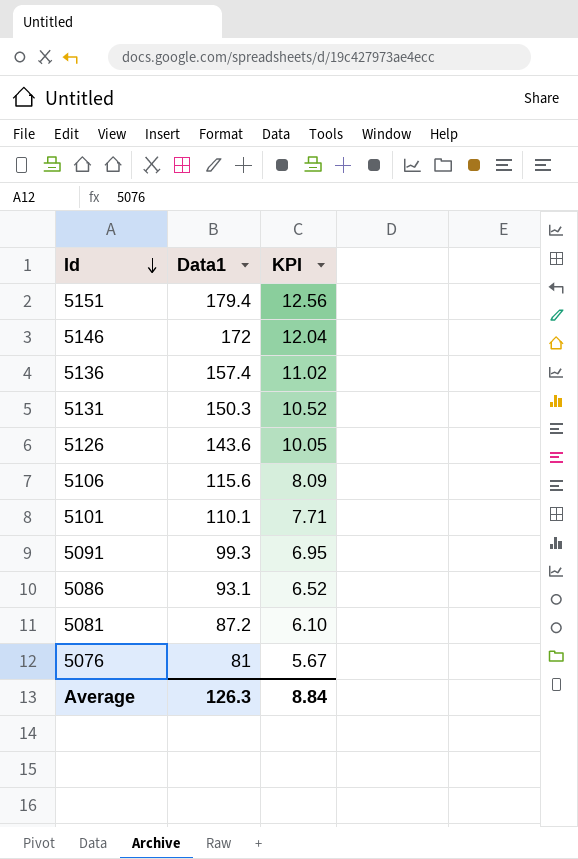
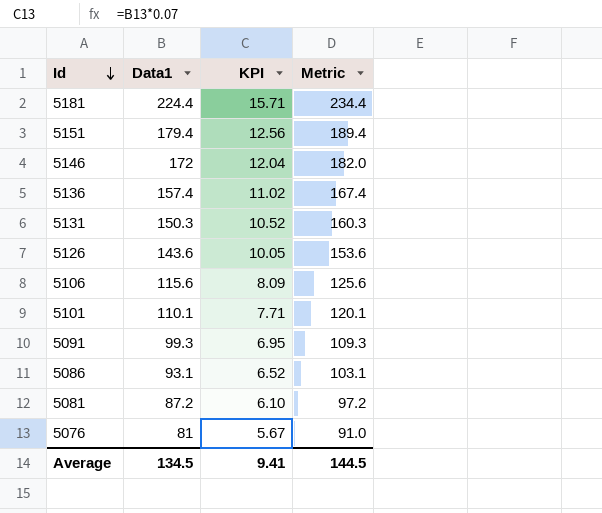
column Metric | formula: none -> [Data1] + 10
row 5181: none -> 224.4 | 15.71 | 234.4
Average | Data1: 126.3 -> 134.5
Average | KPI: 8.84 -> 9.41

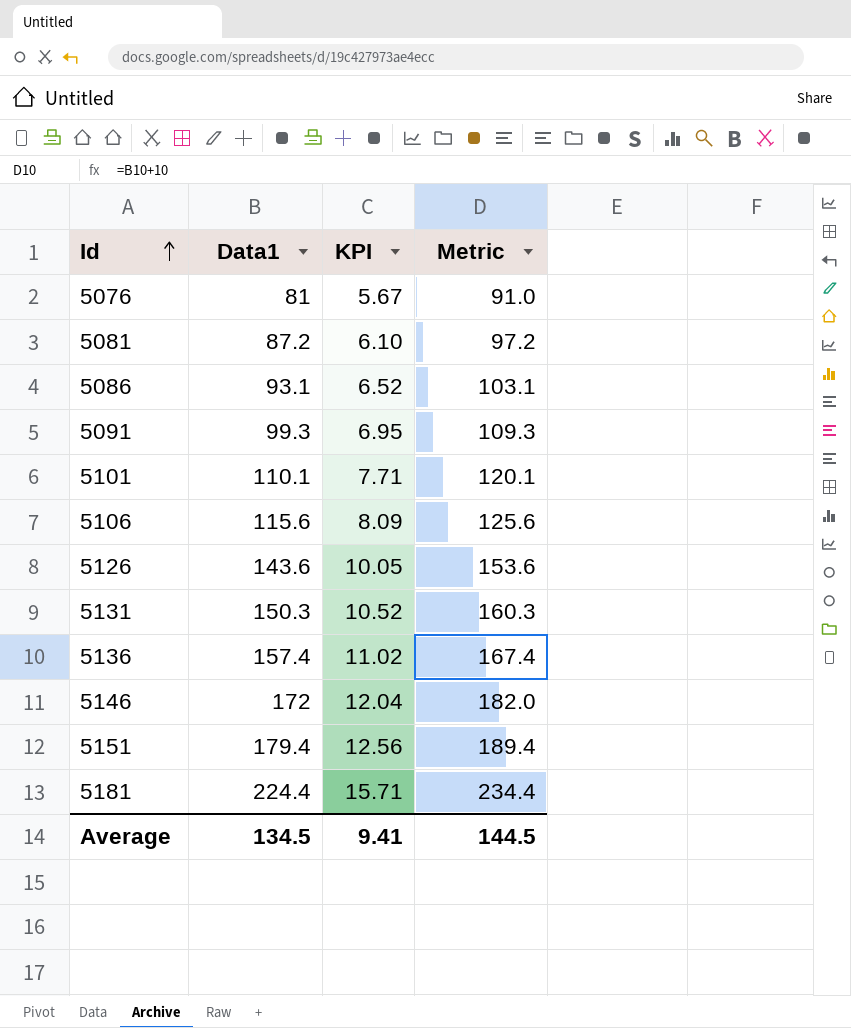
row order: Id descending -> Id ascending

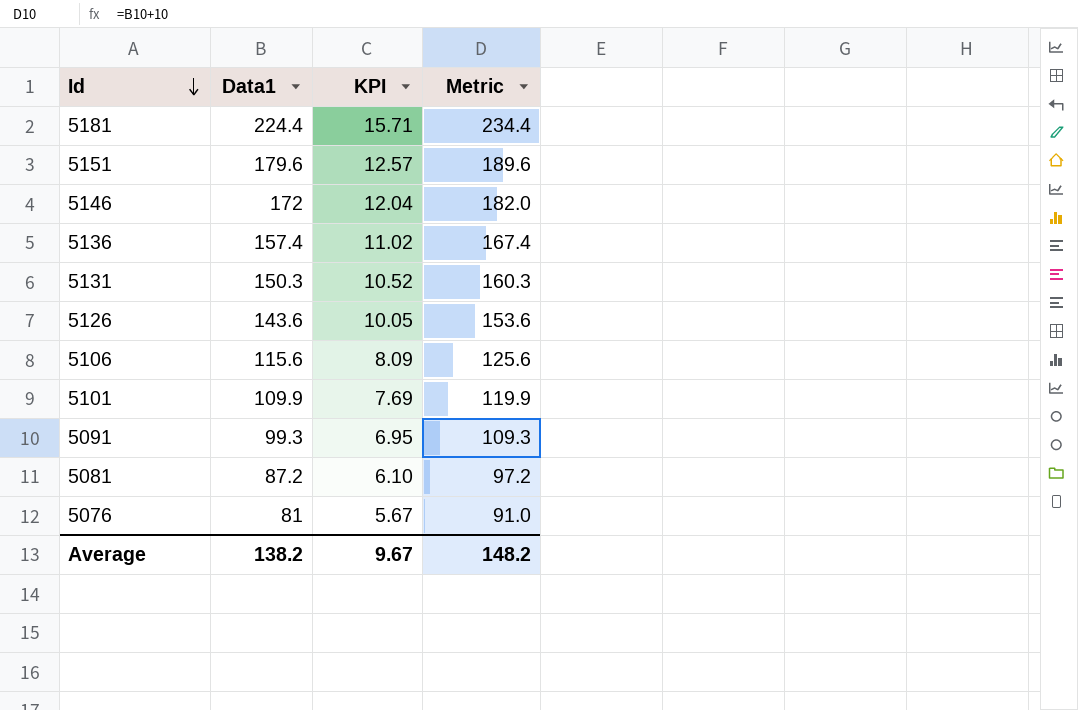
row order: Id ascending -> Id descending
row 5086: 93.1 | 6.52 | 103.1 -> none
5151 | Data1: 179.4 -> 179.6
5151 | KPI: 12.56 -> 12.57
5151 | Metric: 189.4 -> 189.6
5101 | Data1: 110.1 -> 109.9
5101 | KPI: 7.71 -> 7.69
5101 | Metric: 120.1 -> 119.9
Average | Data1: 134.5 -> 138.2
Average | KPI: 9.41 -> 9.67
Average | Metric: 144.5 -> 148.2

